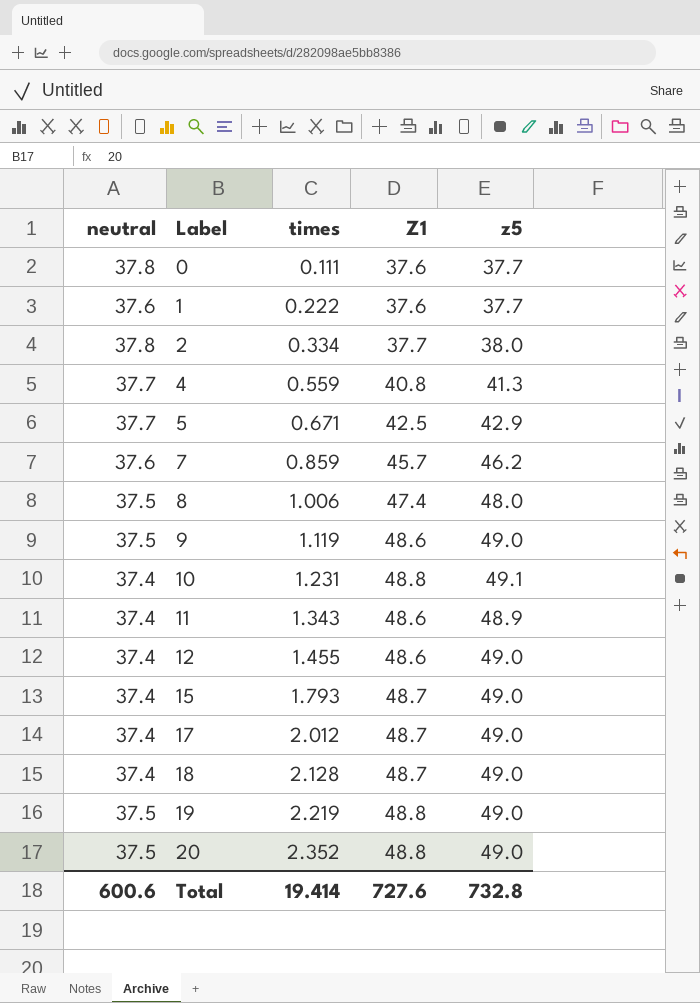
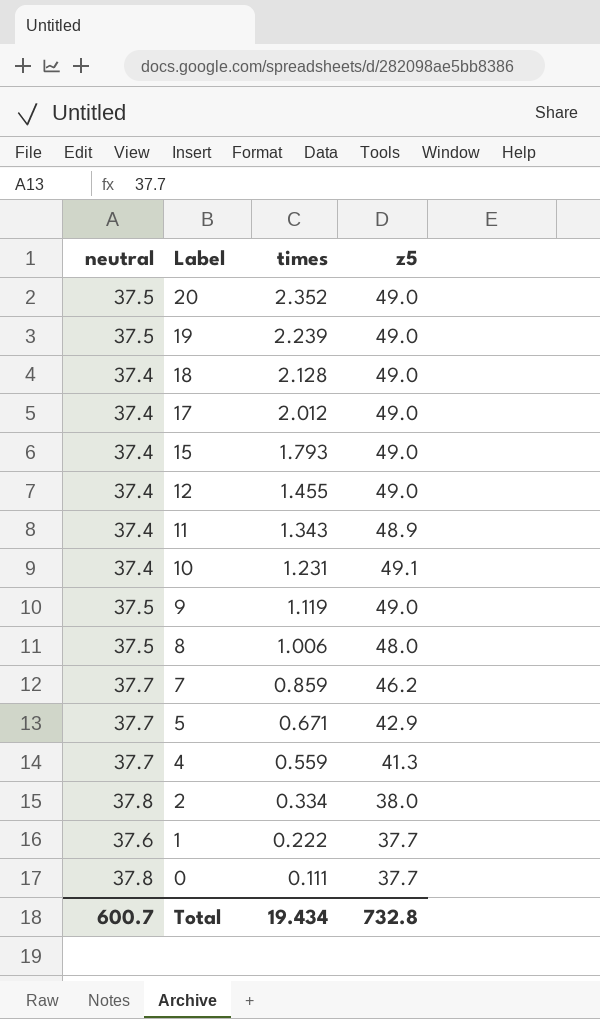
row order: Label ascending -> Label descending
column Z1 | position: 4 -> none
19 | times: 2.219 -> 2.239
7 | neutral: 37.6 -> 37.7
Total | neutral: 600.6 -> 600.7
Total | times: 19.414 -> 19.434

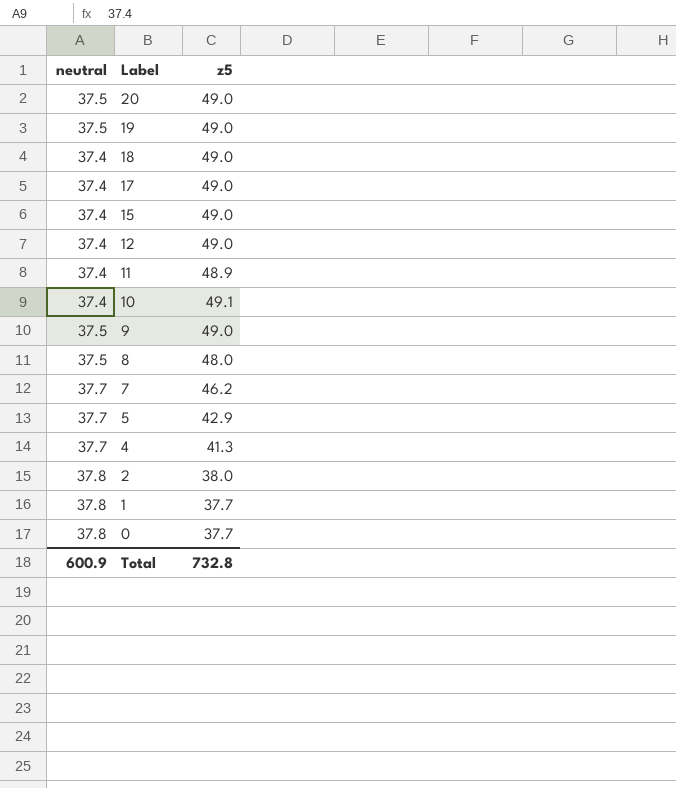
column times | position: 3 -> none
1 | neutral: 37.6 -> 37.8
Total | neutral: 600.7 -> 600.9

